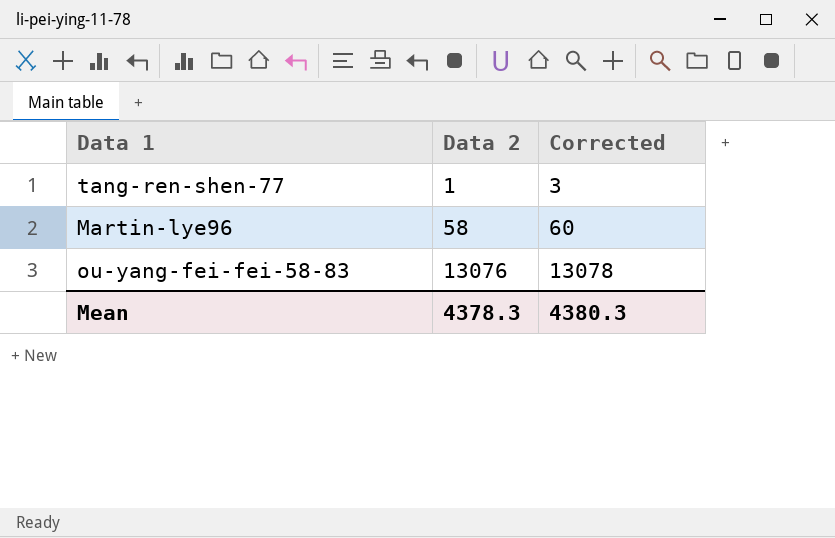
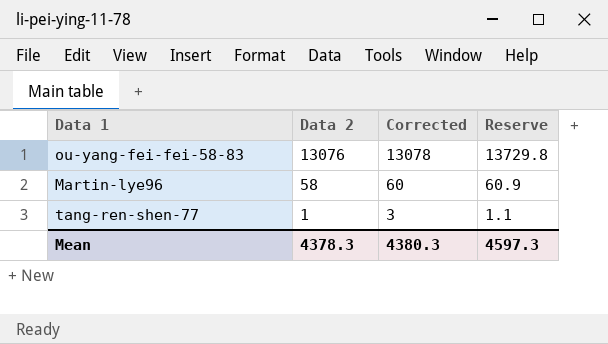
row order: Data 2 ascending -> Data 2 descending
column Reserve | formula: none -> [Data 2] * 1.05

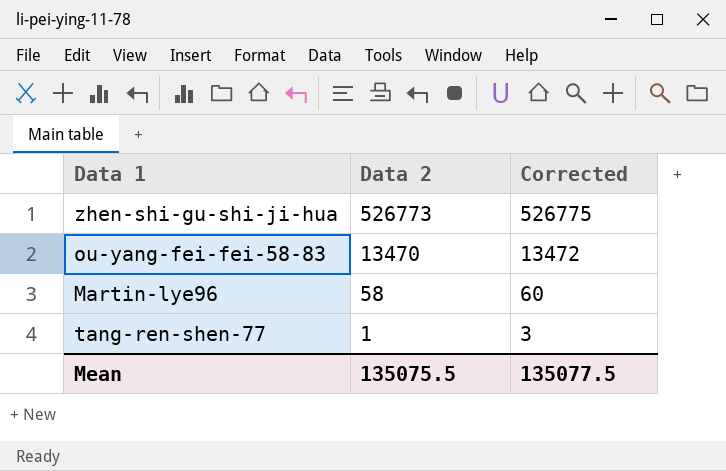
column Reserve | formula: [Data 2] * 1.05 -> none
row zhen-shi-gu-shi-ji-hua: none -> 526773 | 526775
ou-yang-fei-fei-58-83 | Data 2: 13076 -> 13470
ou-yang-fei-fei-58-83 | Corrected: 13078 -> 13472
Mean | Data 2: 4378.3 -> 135075.5
Mean | Corrected: 4380.3 -> 135077.5

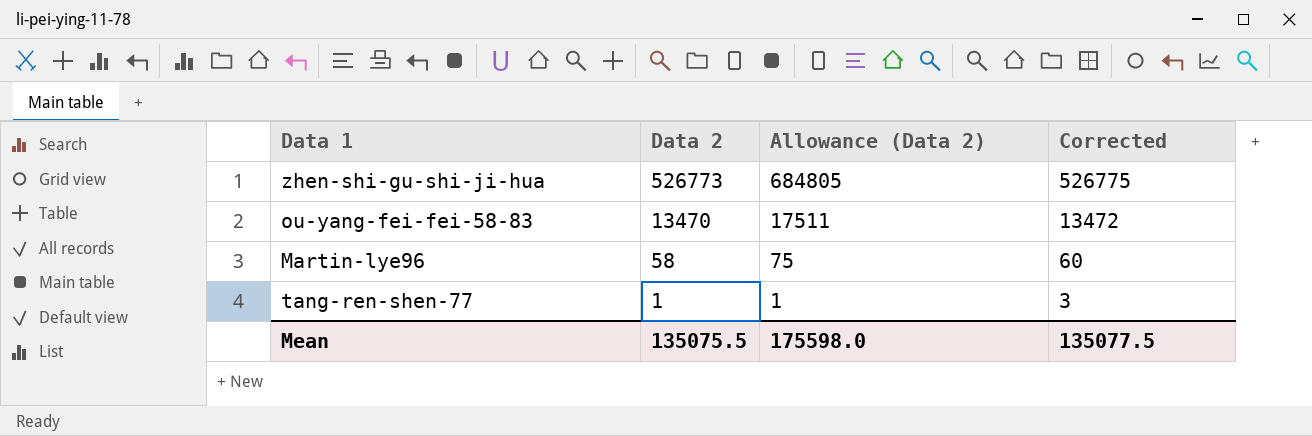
column Allowance (Data 2) | formula: none -> [Data 2] * 1.3

